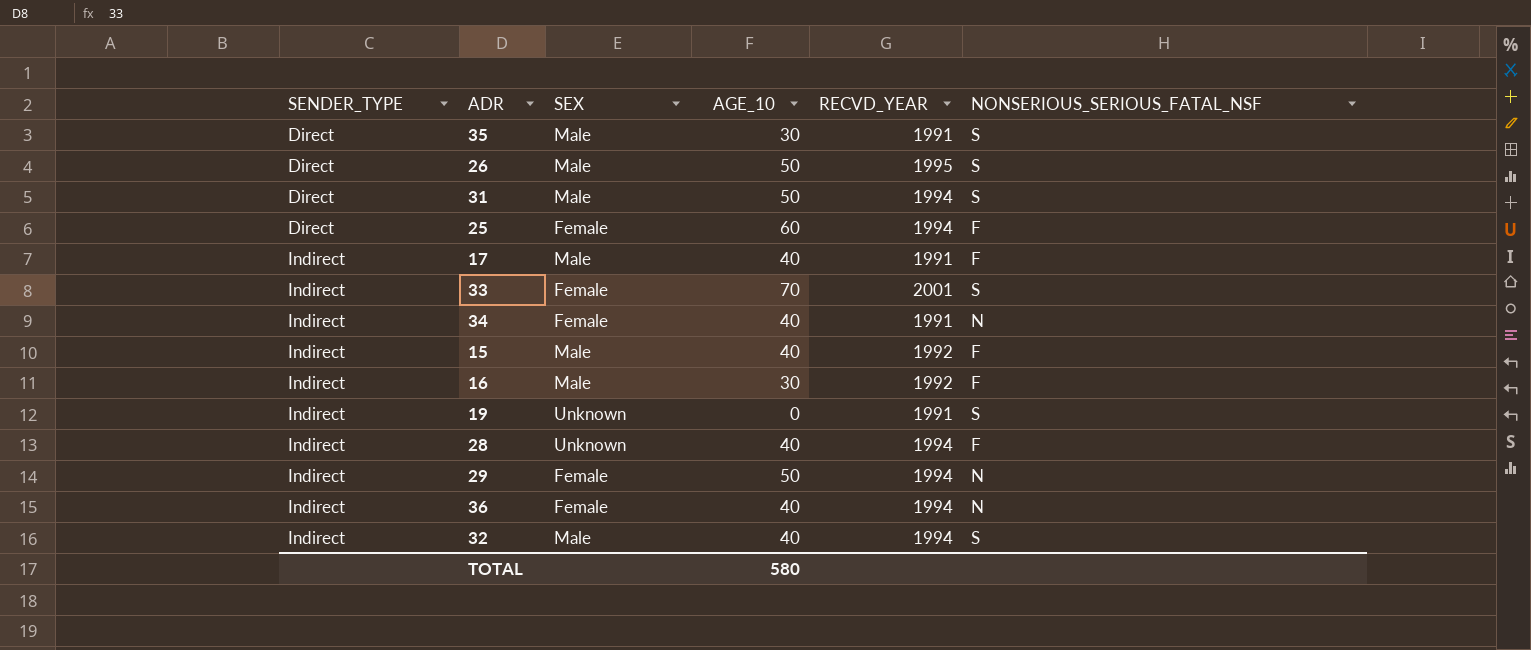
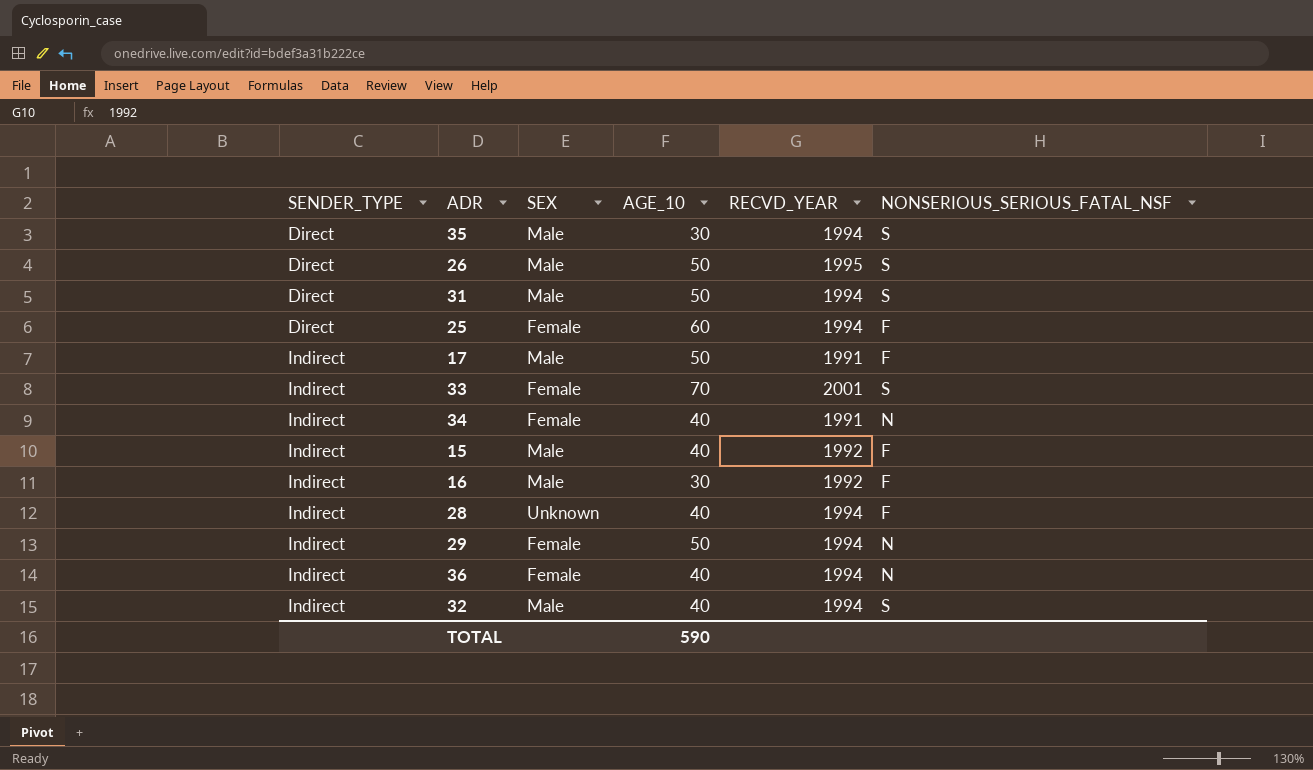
row 19: Indirect | Unknown | 0 | 1991 | S -> none
35 | RECVD_YEAR: 1991 -> 1994
17 | AGE_10: 40 -> 50
TOTAL | AGE_10: 580 -> 590

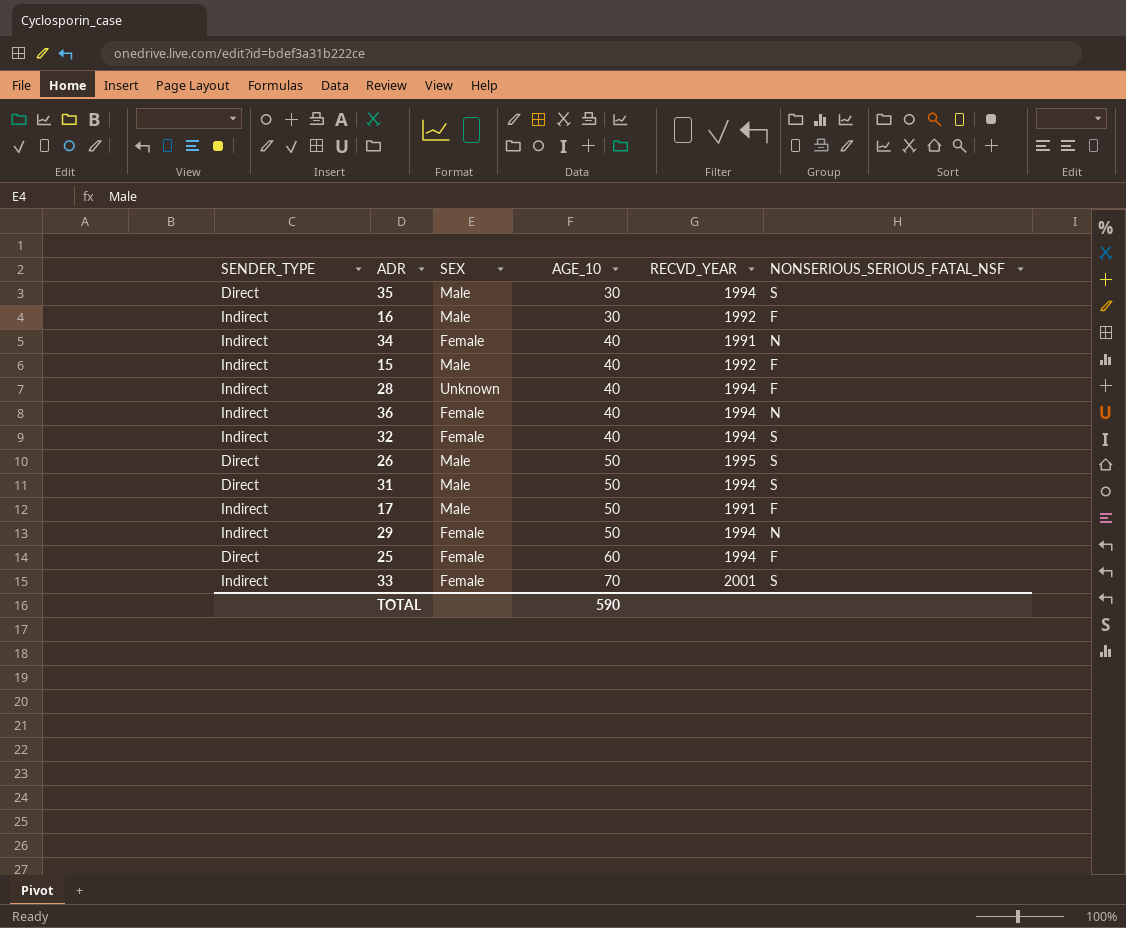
row order: SENDER_TYPE ascending -> AGE_10 ascending
32 | SEX: Male -> Female

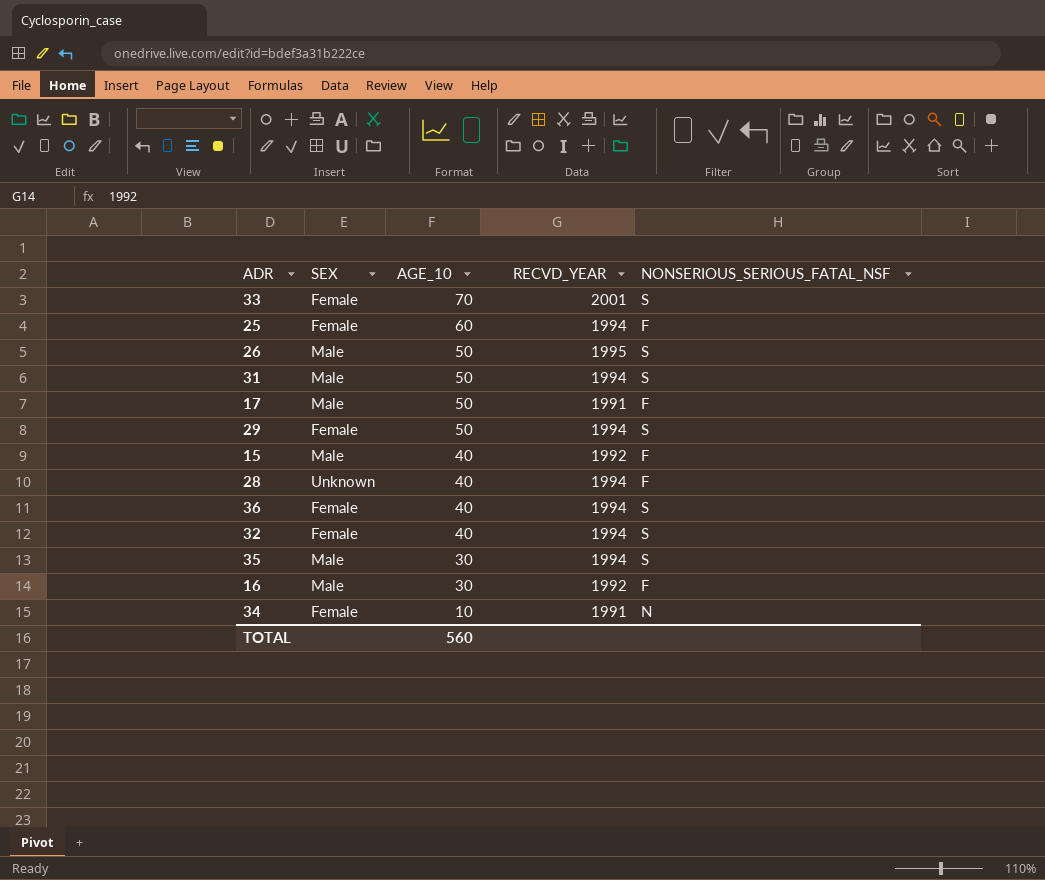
row order: AGE_10 ascending -> AGE_10 descending
column SENDER_TYPE | position: 1 -> none
29 | NONSERIOUS_SERIOUS_FATAL_NSF: N -> S
36 | NONSERIOUS_SERIOUS_FATAL_NSF: N -> S
34 | AGE_10: 40 -> 10
TOTAL | AGE_10: 590 -> 560

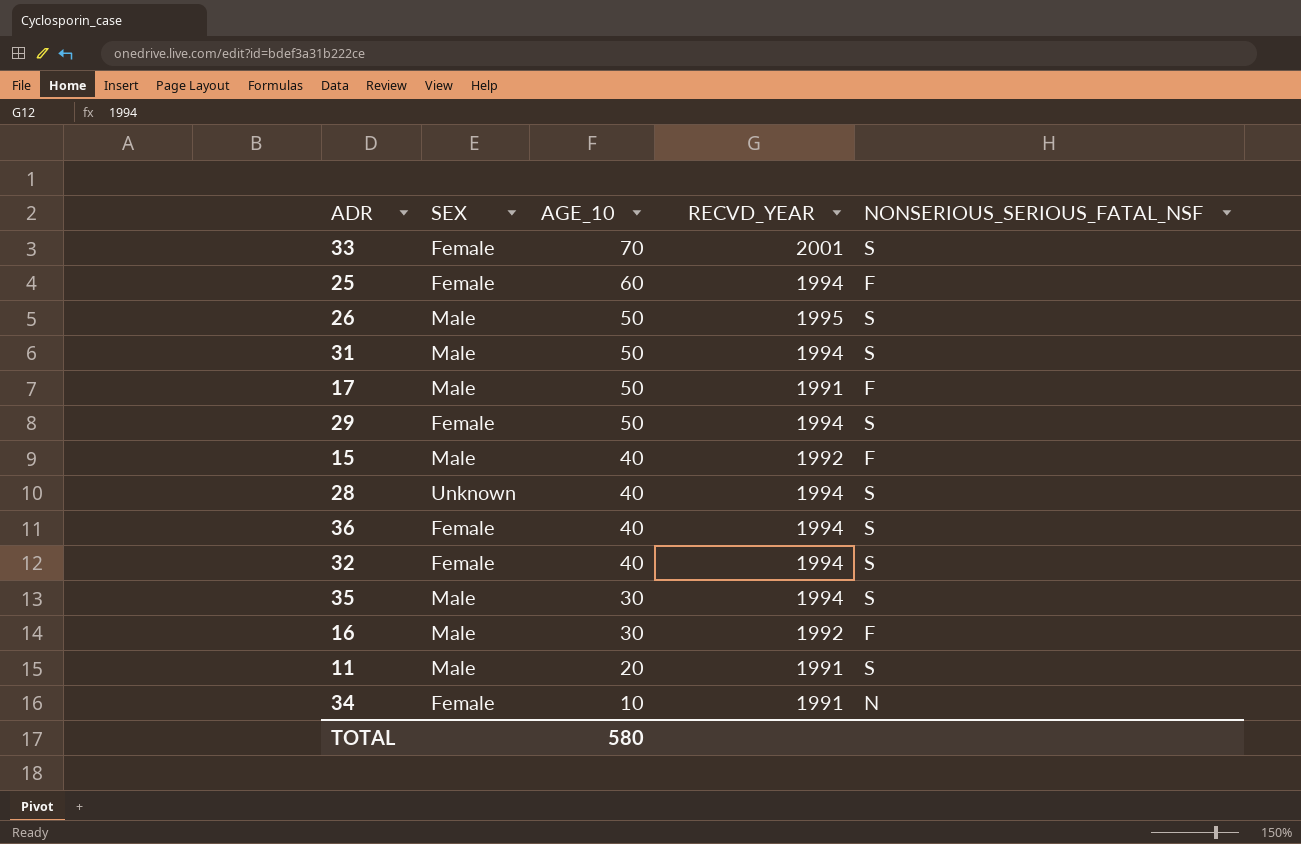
28 | NONSERIOUS_SERIOUS_FATAL_NSF: F -> S
row 11: none -> Male | 20 | 1991 | S
TOTAL | AGE_10: 560 -> 580

